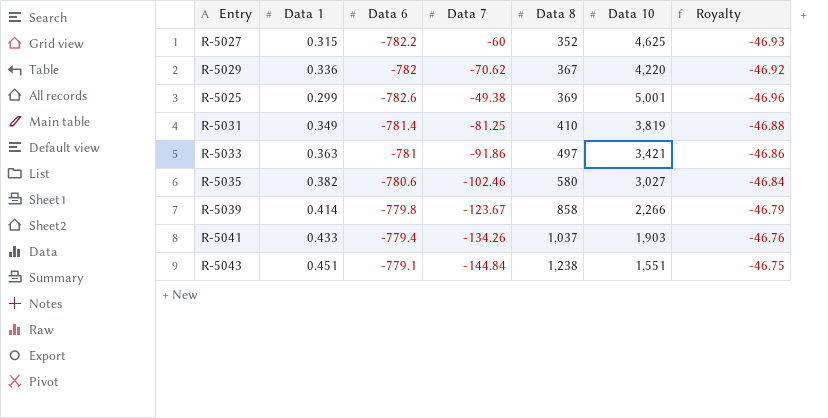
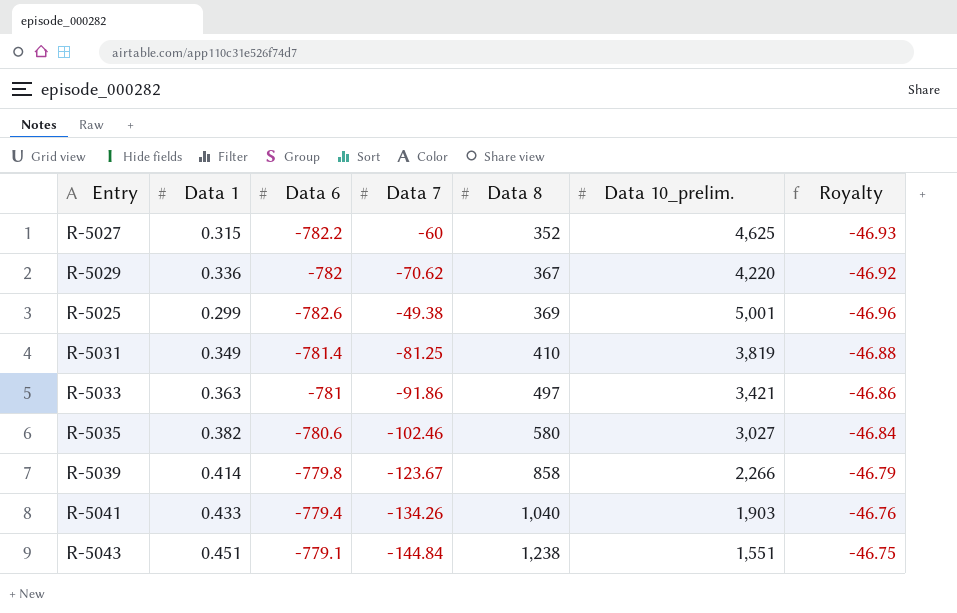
column name: Data 10 -> Data 10_prelim.
R-5041 | Data 8: 1,037 -> 1,040

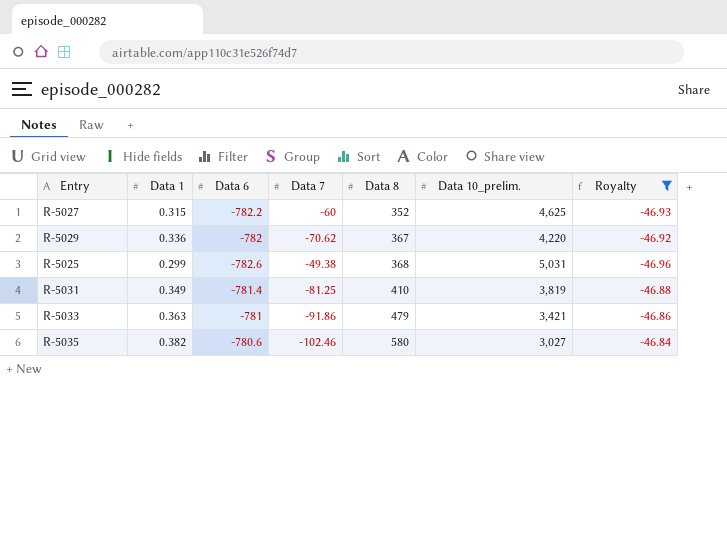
filter: none -> Royalty <= -46.84
R-5025 | Data 8: 369 -> 368
R-5025 | Data 10_prelim.: 5,001 -> 5,031
R-5033 | Data 8: 497 -> 479

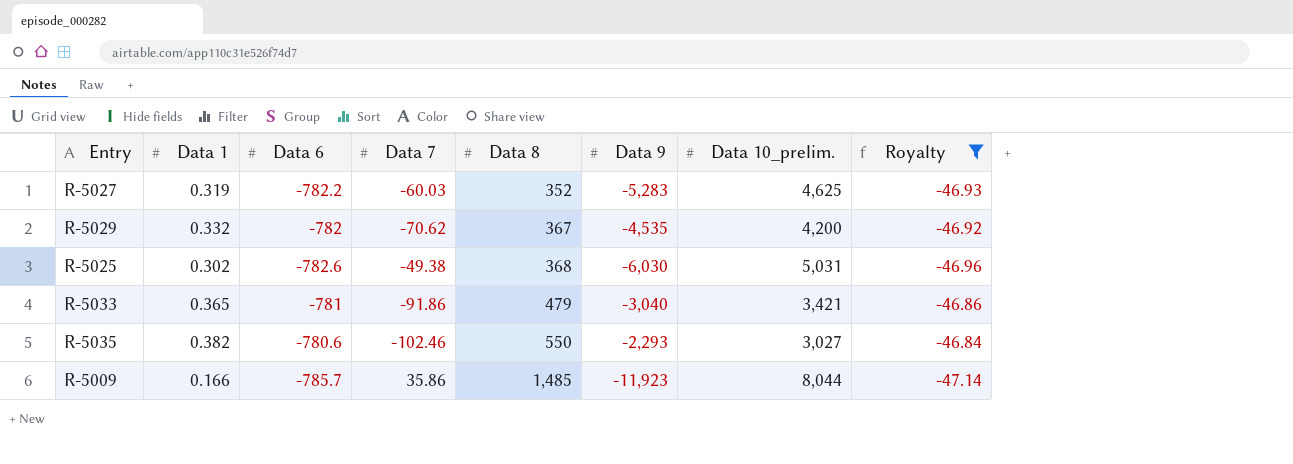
column Data 9 | position: none -> 6
row R-5031: 0.349 | -781.4 | -81.25 | 410 | 3,819 | -46.88 -> none
R-5027 | Data 1: 0.315 -> 0.319
R-5027 | Data 7: -60 -> -60.03
R-5029 | Data 1: 0.336 -> 0.332
R-5029 | Data 10_prelim.: 4,220 -> 4,200
R-5025 | Data 1: 0.299 -> 0.302
R-5033 | Data 1: 0.363 -> 0.365
R-5035 | Data 8: 580 -> 550
row R-5009: none -> 0.166 | -785.7 | 35.86 | 1,485 | -11,923 | 8,044 | -47.14

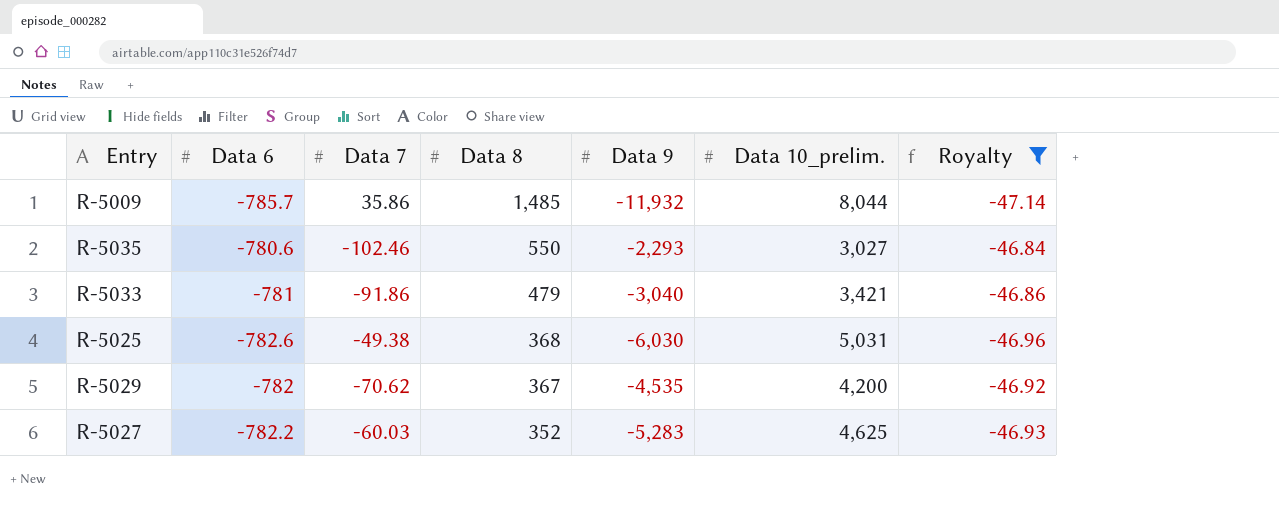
row order: Data 8 ascending -> Data 8 descending
column Data 1 | position: 2 -> none
R-5009 | Data 9: -11,923 -> -11,932

